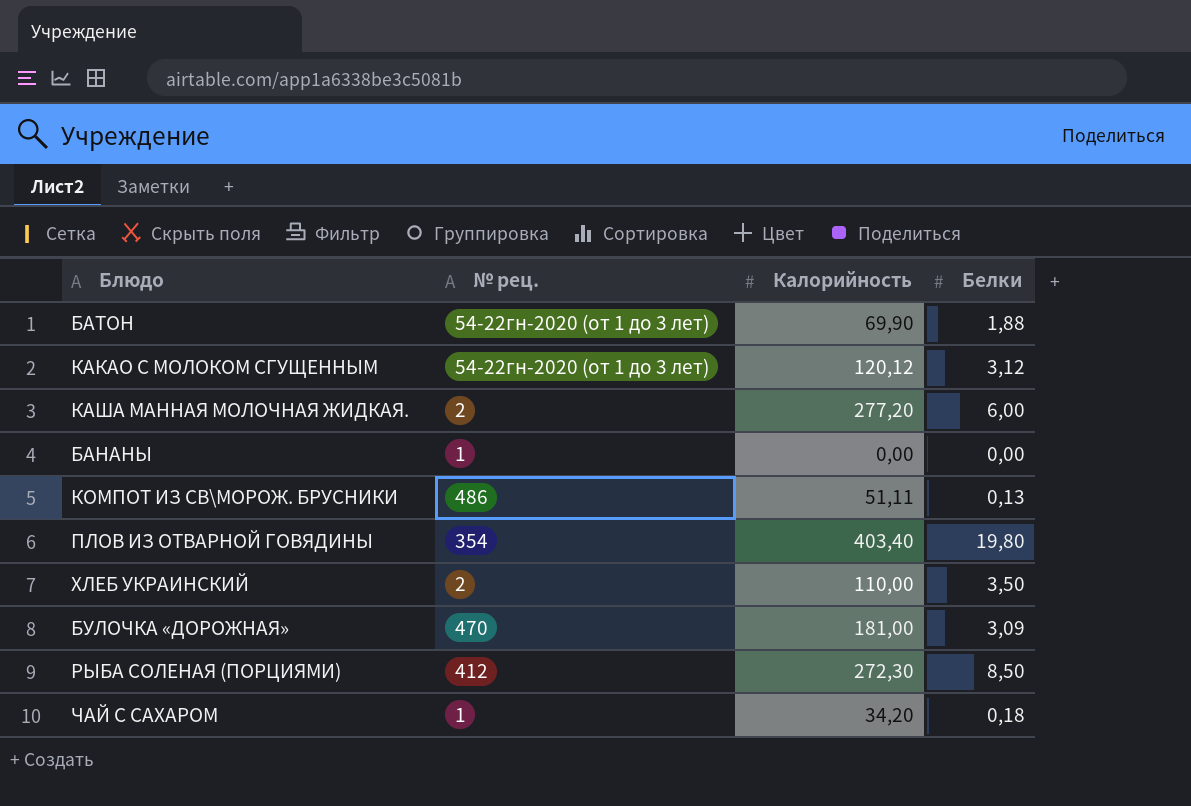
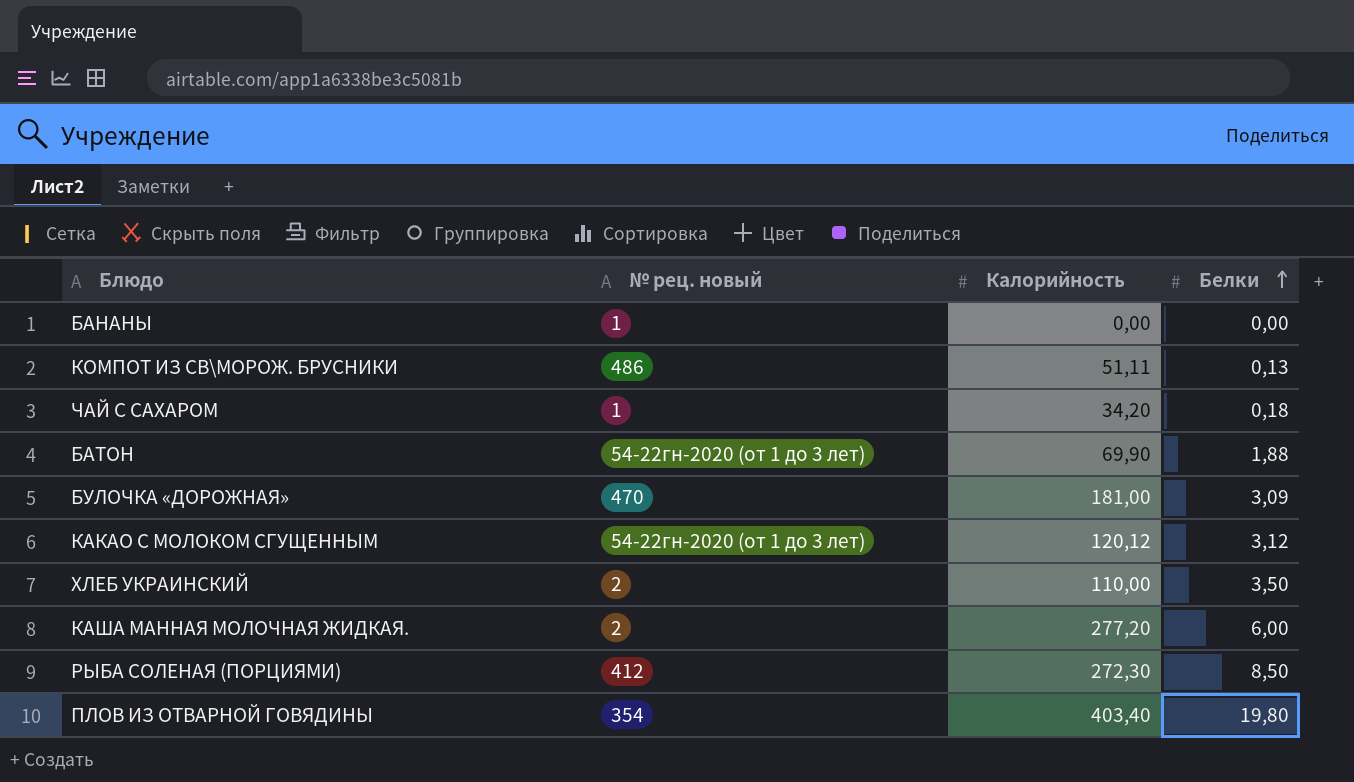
row order: none -> Белки ascending
column name: № рец. -> № рец. новый

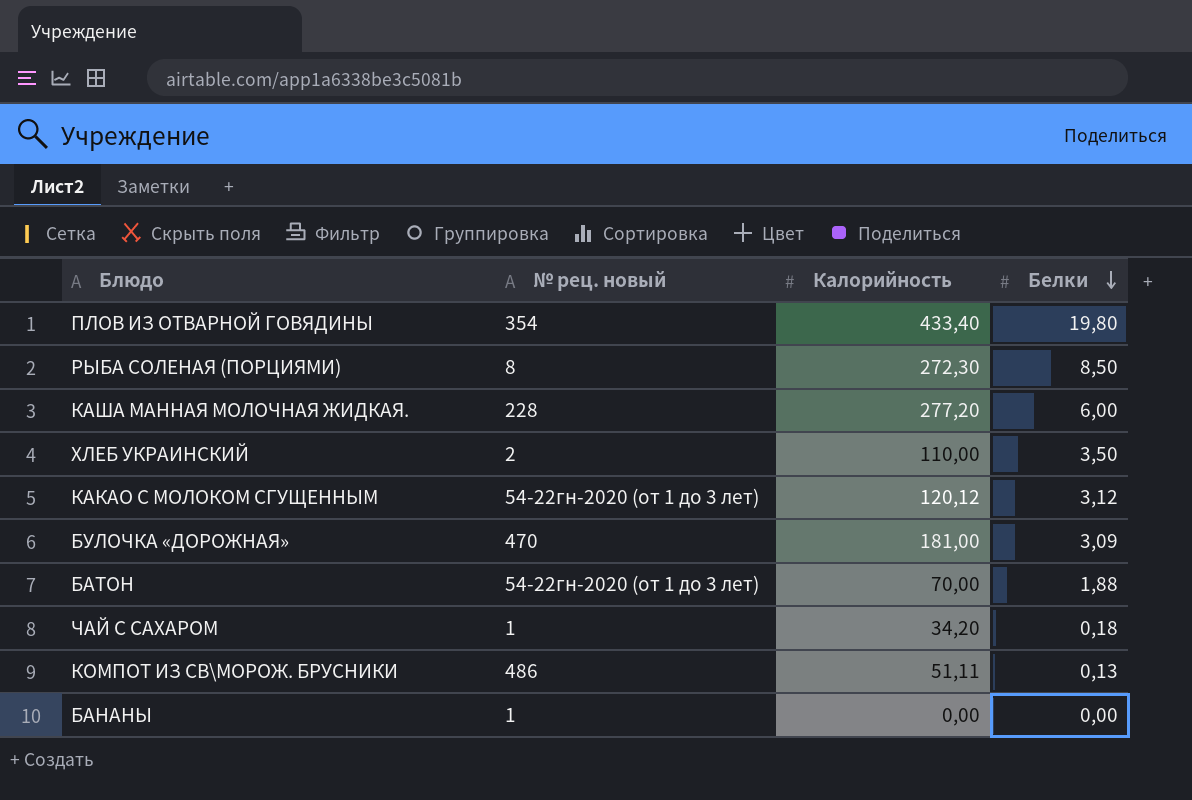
row order: Белки ascending -> Белки descending
ПЛОВ ИЗ ОТВАРНОЙ ГОВЯДИНЫ | Калорийность: 403,40 -> 433,40
РЫБА СОЛЕНАЯ (ПОРЦИЯМИ) | № рец. новый: 412 -> 8
КАША МАННАЯ МОЛОЧНАЯ ЖИДКАЯ. | № рец. новый: 2 -> 228
БАТОН | Калорийность: 69,90 -> 70,00

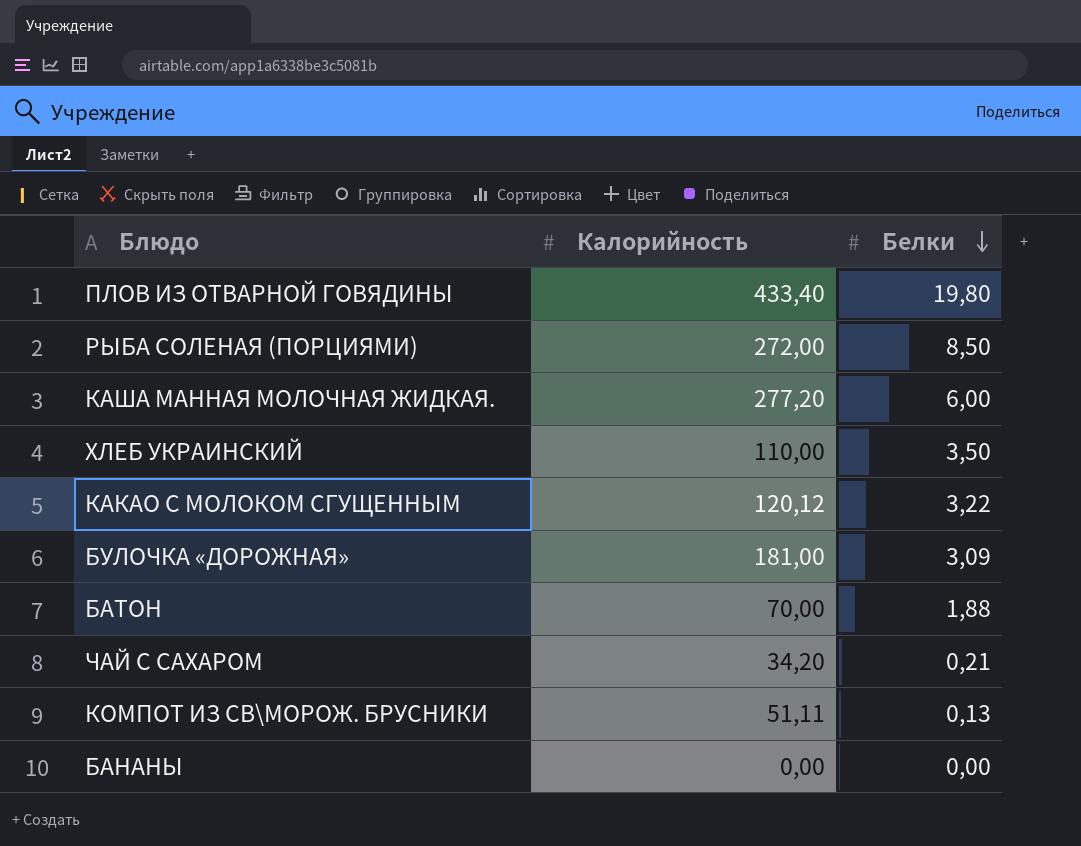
column № рец. новый | position: 2 -> none
РЫБА СОЛЕНАЯ (ПОРЦИЯМИ) | Калорийность: 272,30 -> 272,00
КАКАО С МОЛОКОМ СГУЩЕННЫМ | Белки: 3,12 -> 3,22
ЧАЙ С САХАРОМ | Белки: 0,18 -> 0,21

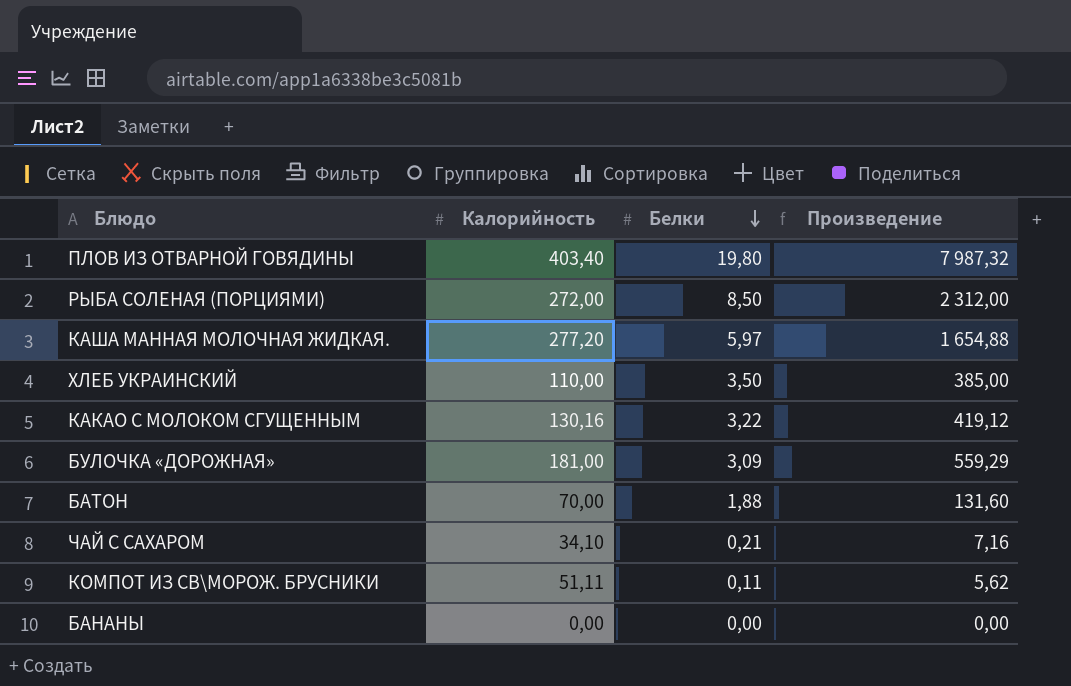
column Произведение | formula: none -> [Калорийность] * [Белки]
ПЛОВ ИЗ ОТВАРНОЙ ГОВЯДИНЫ | Калорийность: 433,40 -> 403,40
КАША МАННАЯ МОЛОЧНАЯ ЖИДКАЯ. | Белки: 6,00 -> 5,97
КАКАО С МОЛОКОМ СГУЩЕННЫМ | Калорийность: 120,12 -> 130,16
ЧАЙ С САХАРОМ | Калорийность: 34,20 -> 34,10
КОМПОТ ИЗ СВ\МОРОЖ. БРУСНИКИ | Белки: 0,13 -> 0,11

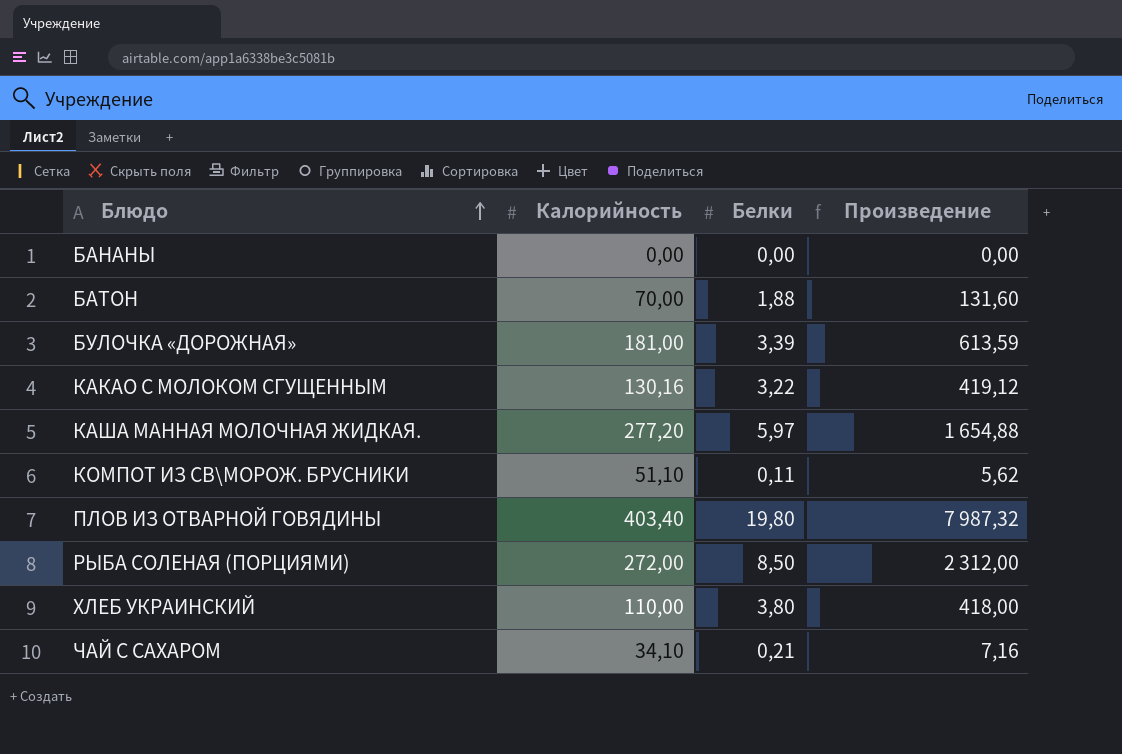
row order: Белки descending -> Блюдо ascending
БУЛОЧКА «ДОРОЖНАЯ» | Белки: 3,09 -> 3,39
БУЛОЧКА «ДОРОЖНАЯ» | Произведение: 559,29 -> 613,59
КОМПОТ ИЗ СВ\МОРОЖ. БРУСНИКИ | Калорийность: 51,11 -> 51,10
ХЛЕБ УКРАИНСКИЙ | Белки: 3,50 -> 3,80
ХЛЕБ УКРАИНСКИЙ | Произведение: 385,00 -> 418,00

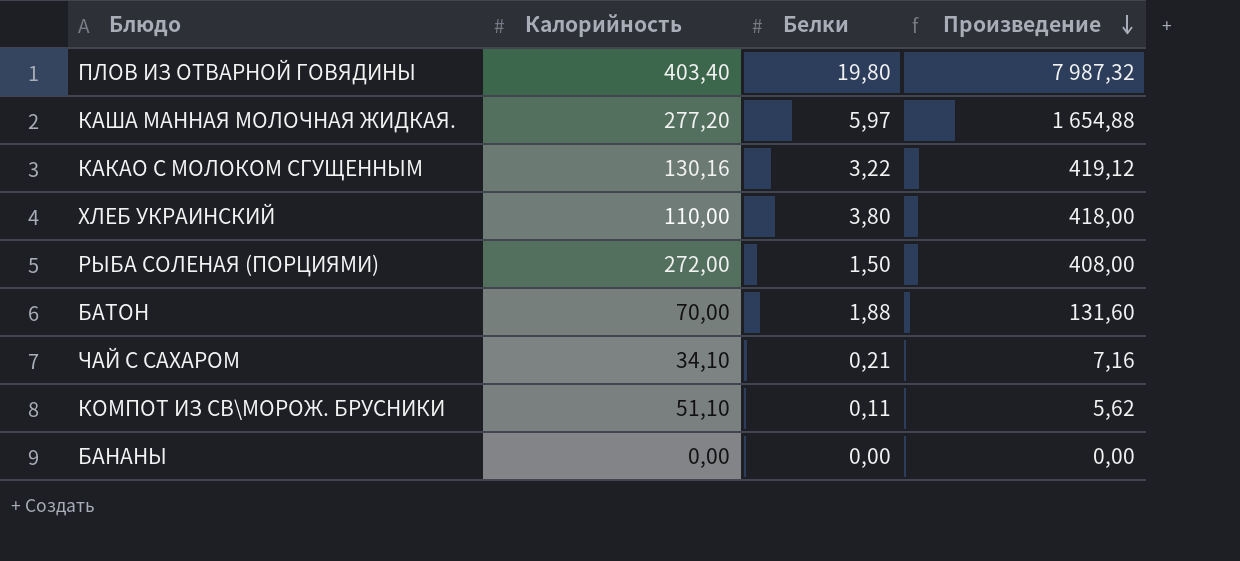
row order: Блюдо ascending -> Произведение descending
row БУЛОЧКА «ДОРОЖНАЯ»: 181,00 | 3,39 | 613,59 -> none
РЫБА СОЛЕНАЯ (ПОРЦИЯМИ) | Белки: 8,50 -> 1,50
РЫБА СОЛЕНАЯ (ПОРЦИЯМИ) | Произведение: 2 312,00 -> 408,00

